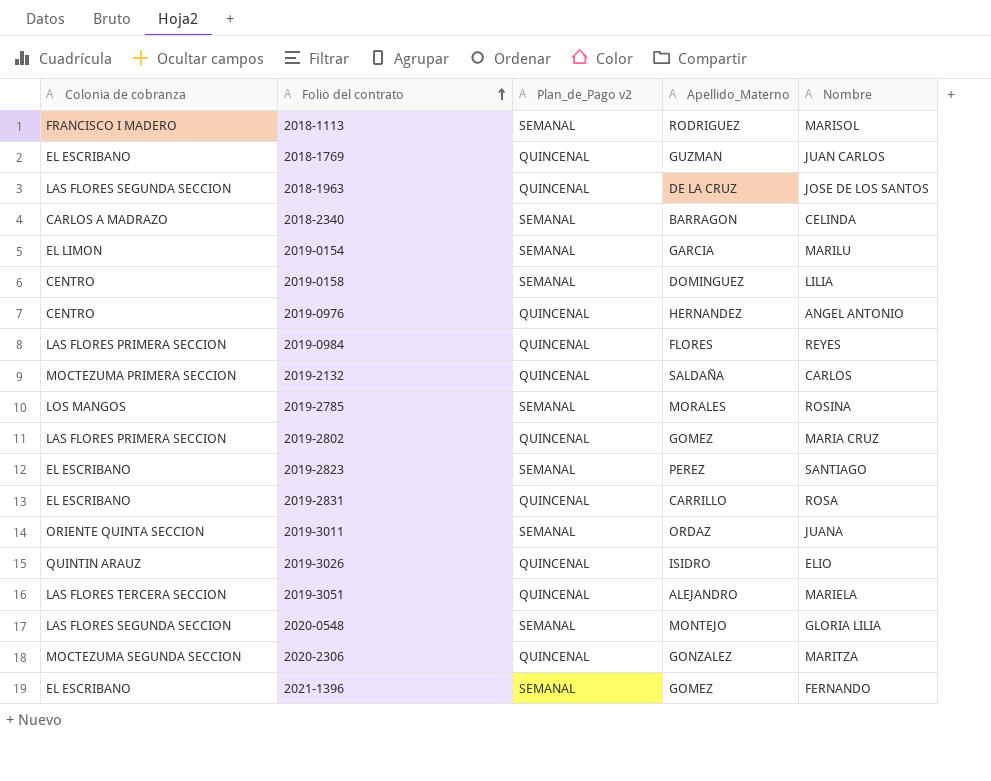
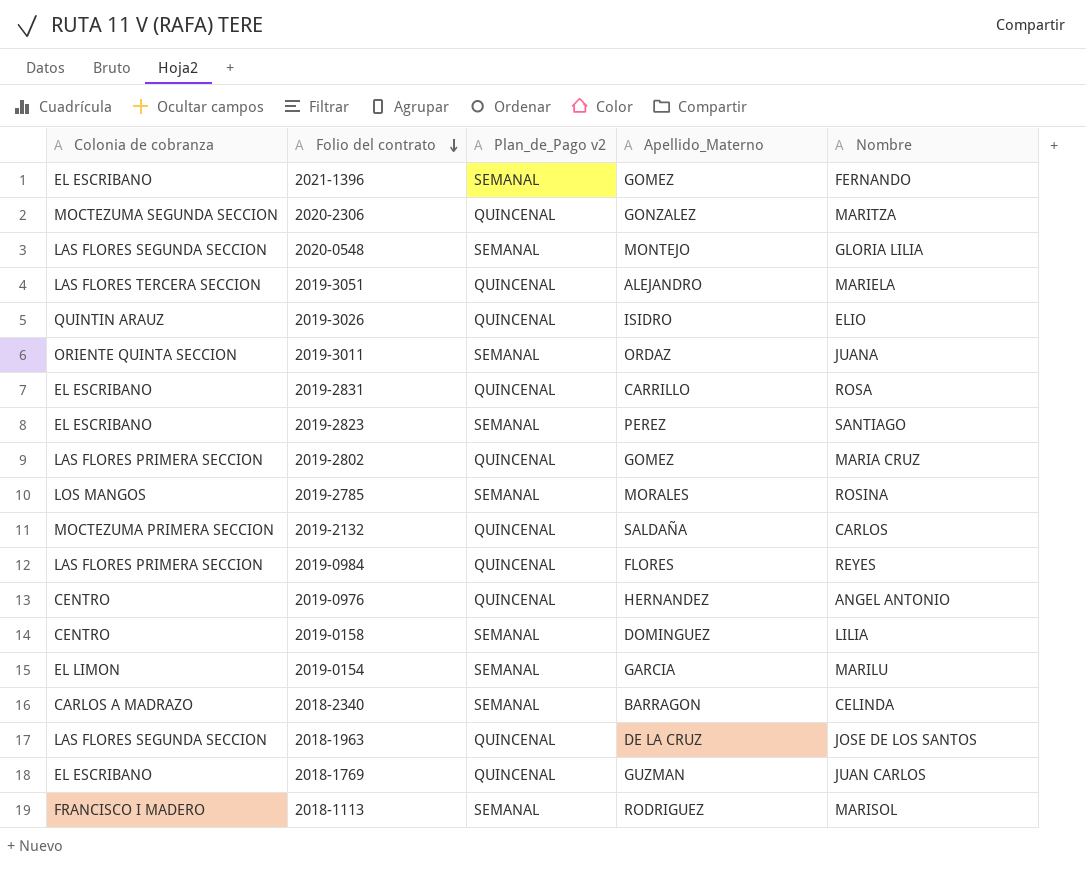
row order: Folio del contrato ascending -> Folio del contrato descending

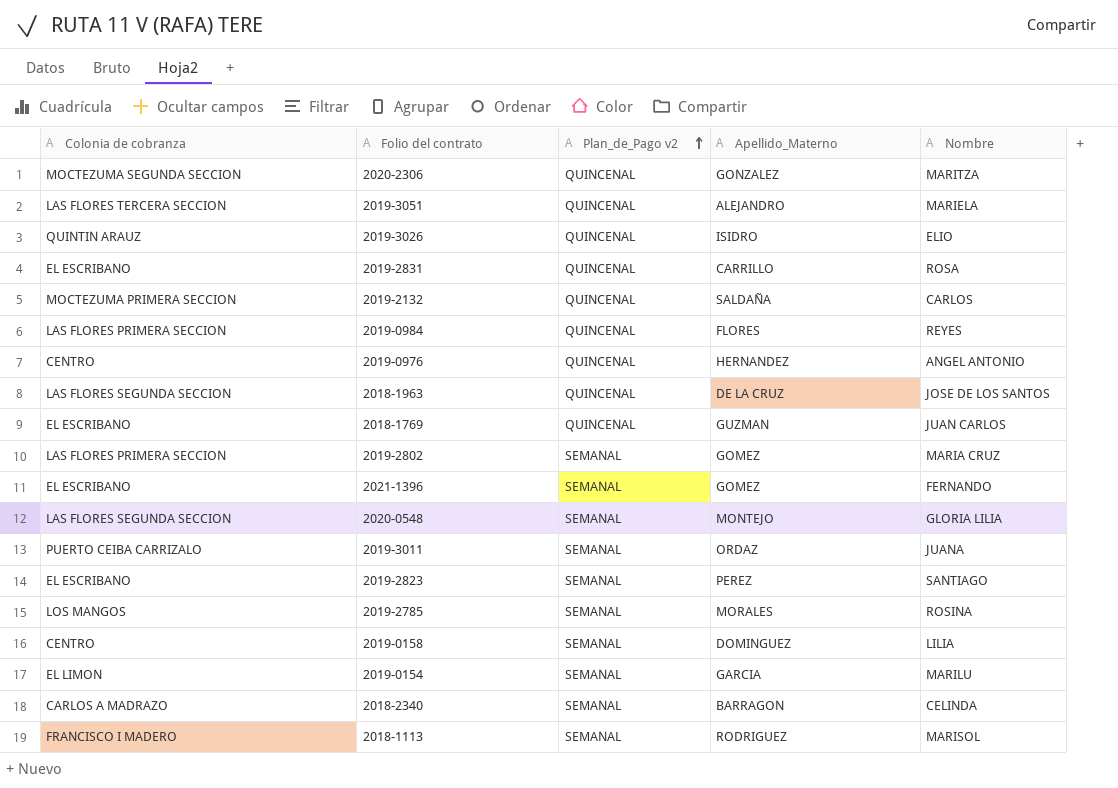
row order: Folio del contrato descending -> Plan_de_Pago v2 ascending
2019-2802 | Plan_de_Pago v2: QUINCENAL -> SEMANAL
2019-3011 | Colonia de cobranza: ORIENTE QUINTA SECCION -> PUERTO CEIBA CARRIZALO

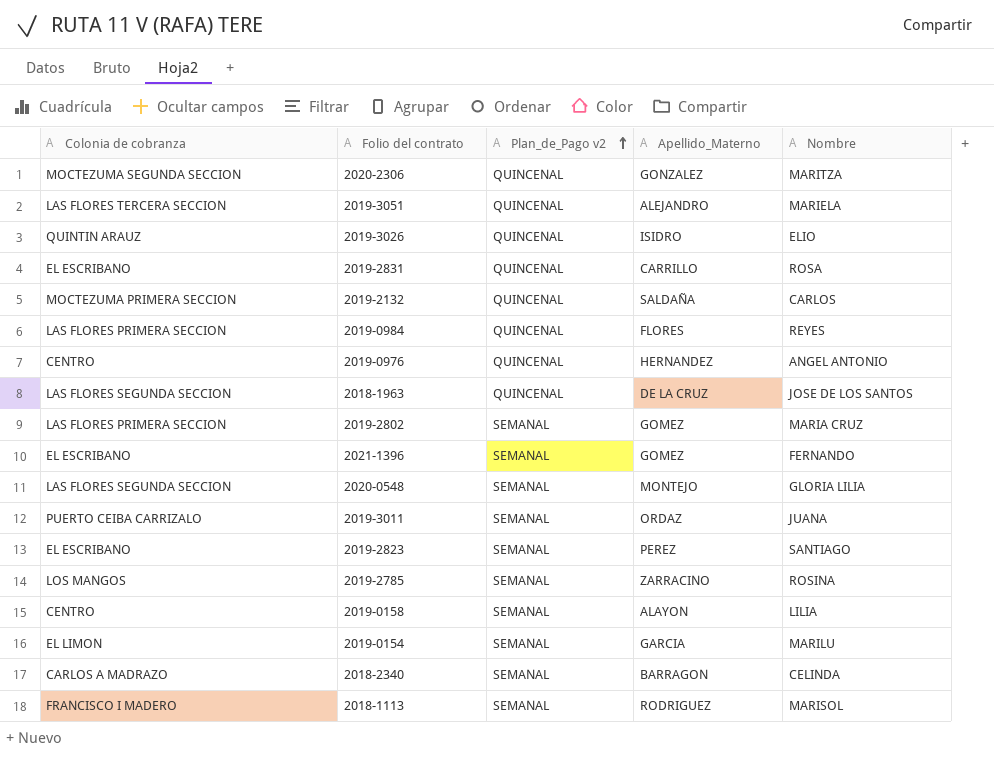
row 2018-1769: EL ESCRIBANO | QUINCENAL | GUZMAN | JUAN CARLOS -> none
2019-2785 | Apellido_Materno: MORALES -> ZARRACINO
2019-0158 | Apellido_Materno: DOMINGUEZ -> ALAYON

